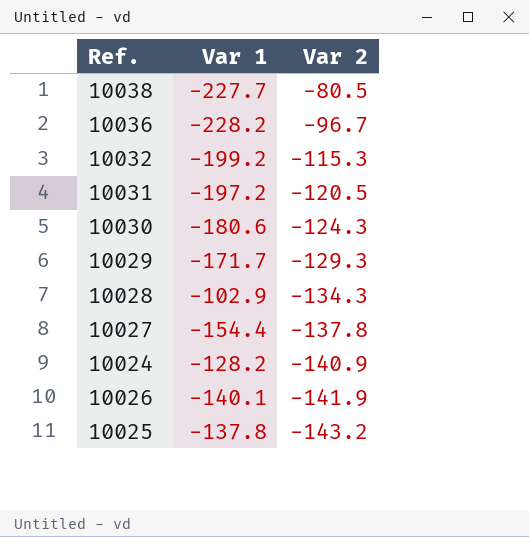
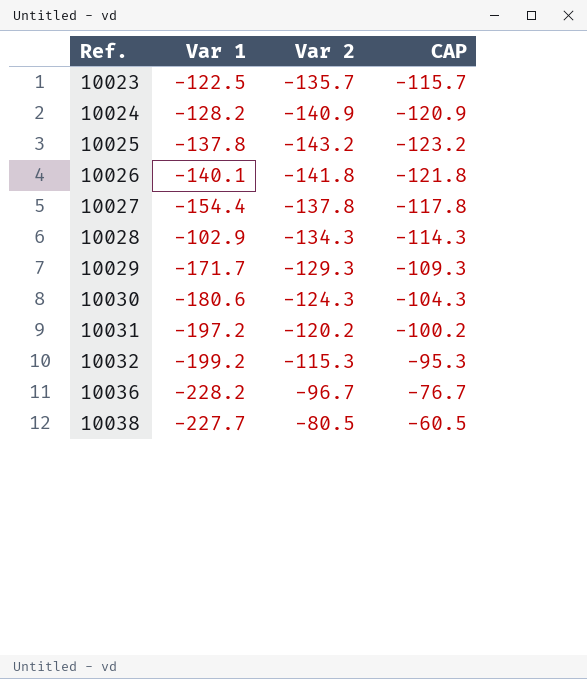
row order: Var 2 descending -> Ref. ascending
column CAP | formula: none -> [Var 2] + 20
row 10023: none -> -122.5 | -135.7 | -115.7
10026 | Var 2: -141.9 -> -141.8
10031 | Var 2: -120.5 -> -120.2

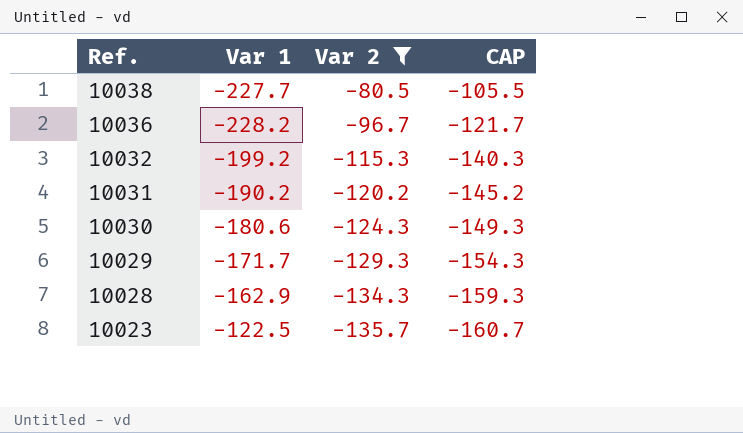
filter: none -> Var 2 >= -135.7
row order: Ref. ascending -> Ref. descending
column CAP | formula: [Var 2] + 20 -> [Var 2] - 25
10031 | Var 1: -197.2 -> -190.2
10028 | Var 1: -102.9 -> -162.9

